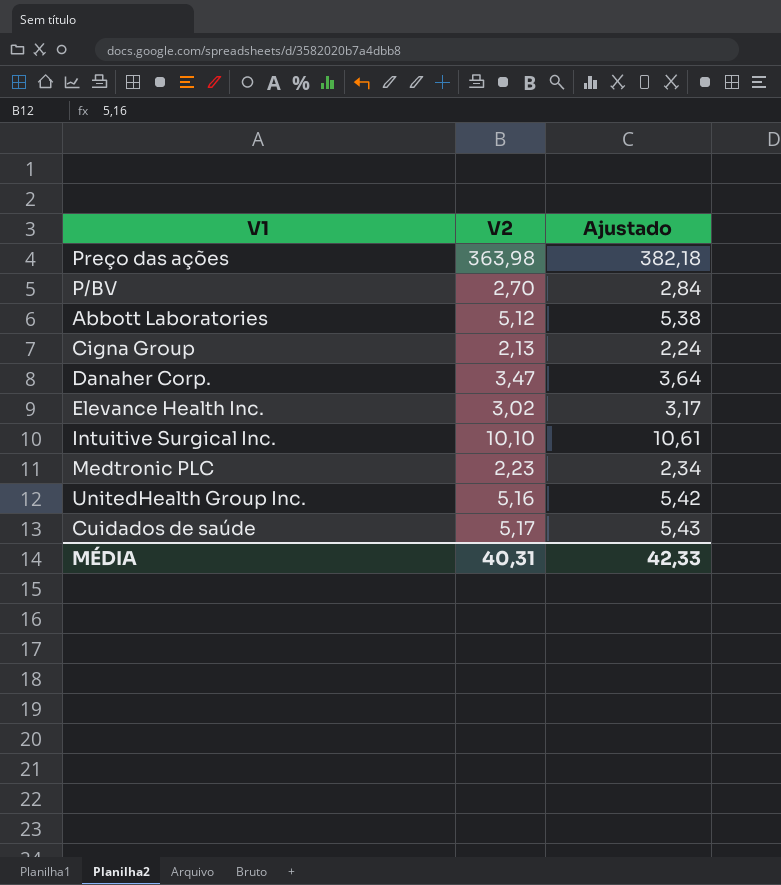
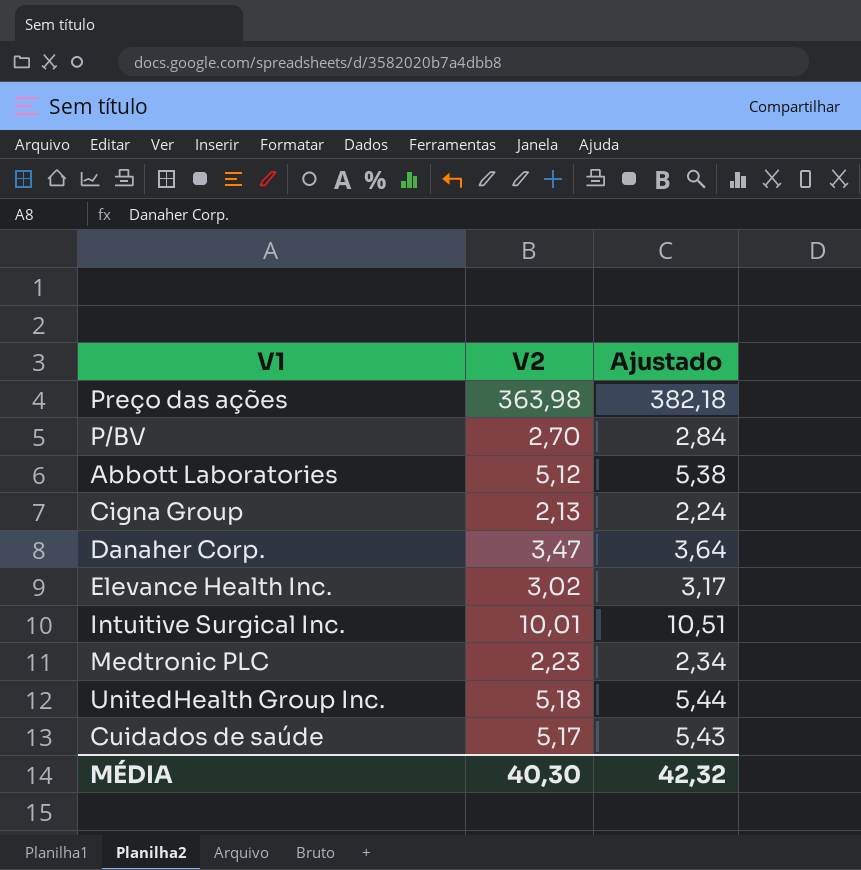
Intuitive Surgical Inc. | V2: 10,10 -> 10,01
Intuitive Surgical Inc. | Ajustado: 10,61 -> 10,51
UnitedHealth Group Inc. | V2: 5,16 -> 5,18
UnitedHealth Group Inc. | Ajustado: 5,42 -> 5,44
MÉDIA | V2: 40,31 -> 40,30
MÉDIA | Ajustado: 42,33 -> 42,32

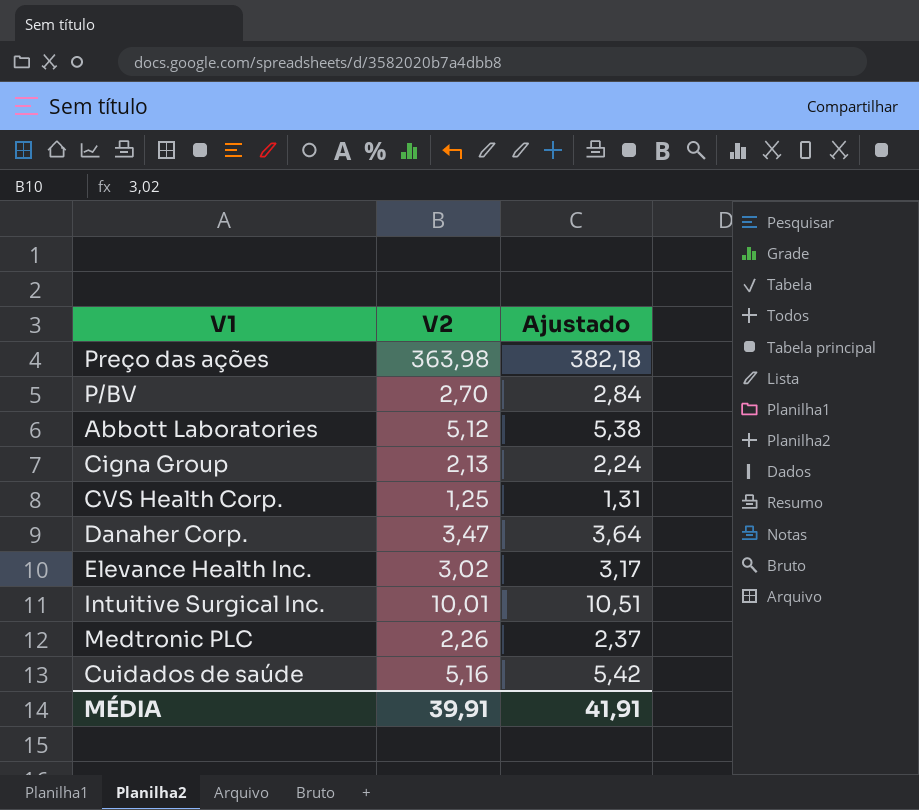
row UnitedHealth Group Inc.: 5,18 | 5,44 -> none
row CVS Health Corp.: none -> 1,25 | 1,31
Medtronic PLC | V2: 2,23 -> 2,26
Medtronic PLC | Ajustado: 2,34 -> 2,37
Cuidados de saúde | V2: 5,17 -> 5,16
Cuidados de saúde | Ajustado: 5,43 -> 5,42
MÉDIA | V2: 40,30 -> 39,91
MÉDIA | Ajustado: 42,32 -> 41,91

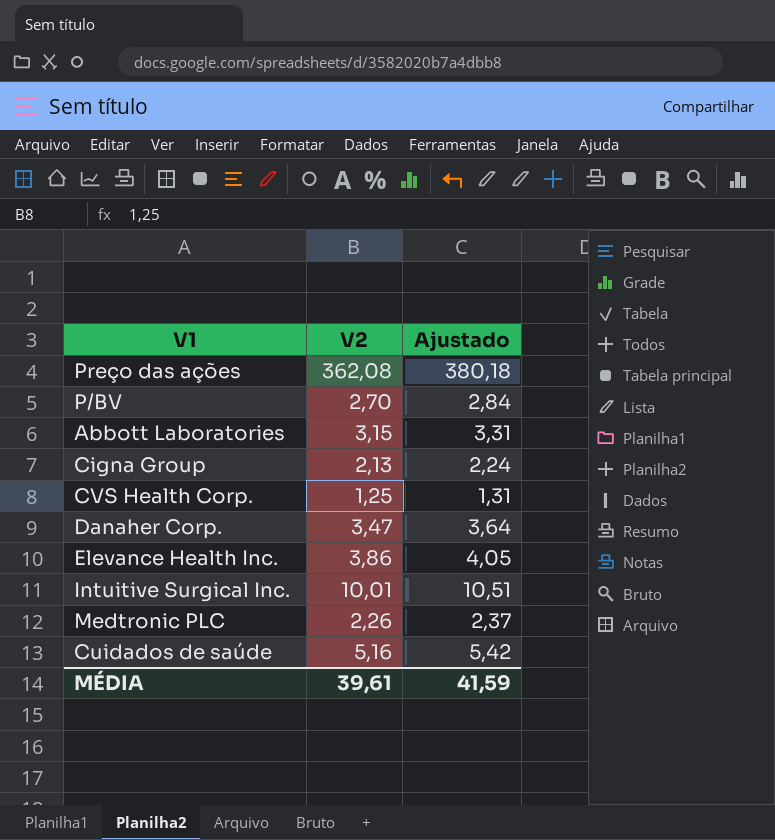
Preço das ações | V2: 363,98 -> 362,08
Preço das ações | Ajustado: 382,18 -> 380,18
Abbott Laboratories | V2: 5,12 -> 3,15
Abbott Laboratories | Ajustado: 5,38 -> 3,31
Elevance Health Inc. | V2: 3,02 -> 3,86
Elevance Health Inc. | Ajustado: 3,17 -> 4,05
MÉDIA | V2: 39,91 -> 39,61
MÉDIA | Ajustado: 41,91 -> 41,59

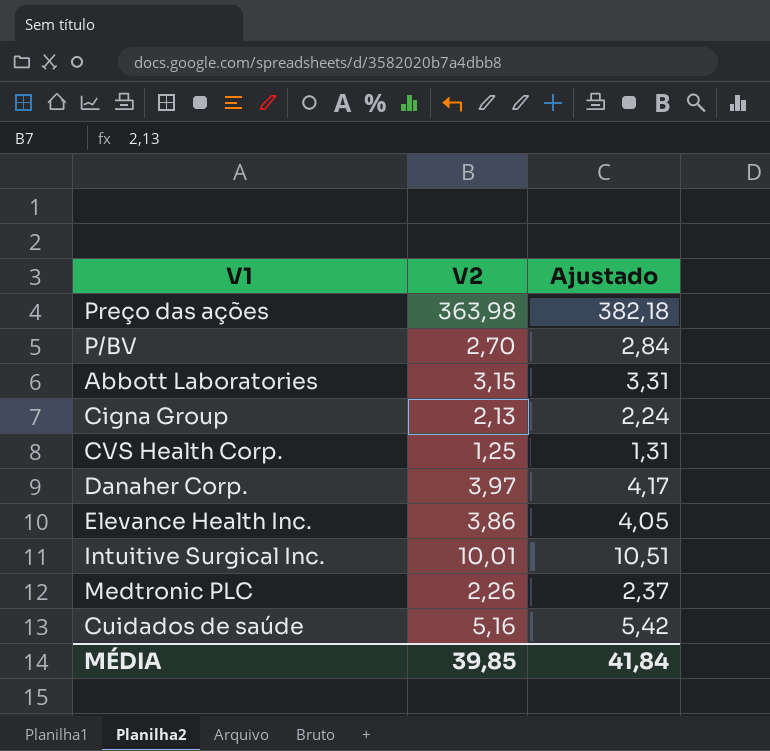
Preço das ações | V2: 362,08 -> 363,98
Preço das ações | Ajustado: 380,18 -> 382,18
Danaher Corp. | V2: 3,47 -> 3,97
Danaher Corp. | Ajustado: 3,64 -> 4,17
MÉDIA | V2: 39,61 -> 39,85
MÉDIA | Ajustado: 41,59 -> 41,84

